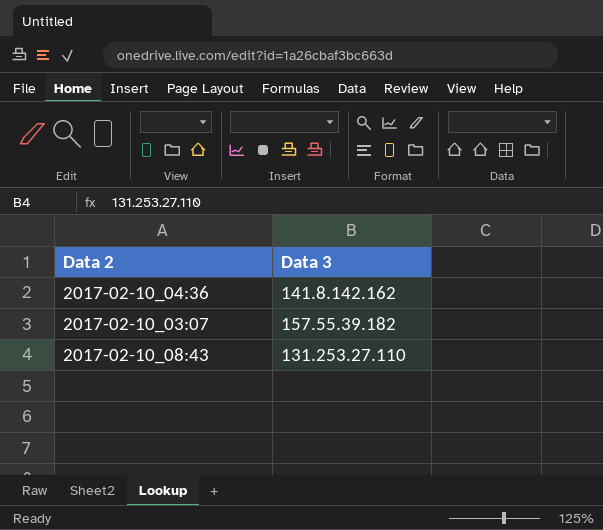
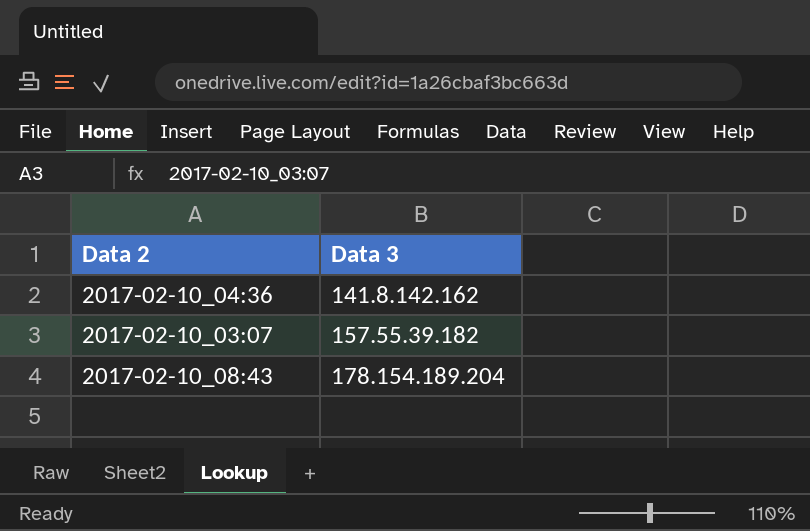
2017-02-10_08:43 | Data 3: 131.253.27.110 -> 178.154.189.204

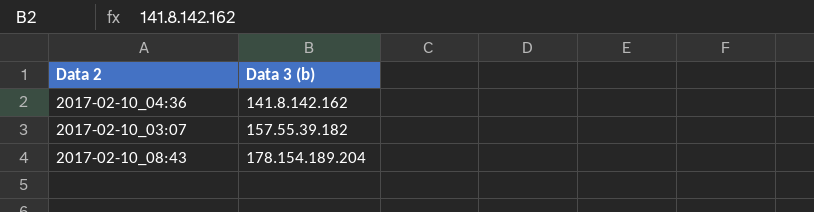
column name: Data 3 -> Data 3 (b)

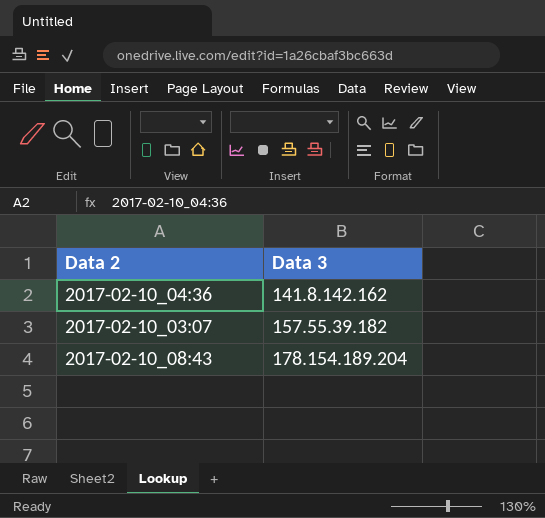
column name: Data 3 (b) -> Data 3

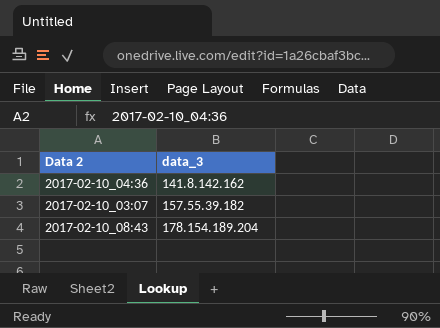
column name: Data 3 -> data_3

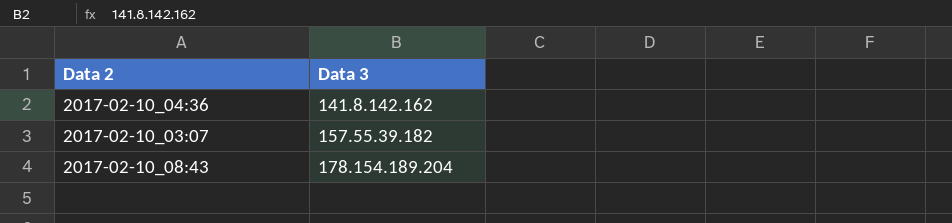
column name: data_3 -> Data 3

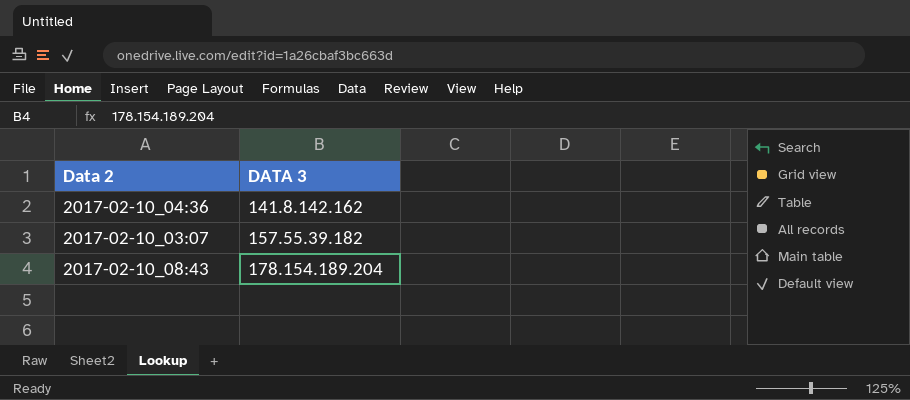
column name: Data 3 -> DATA 3

